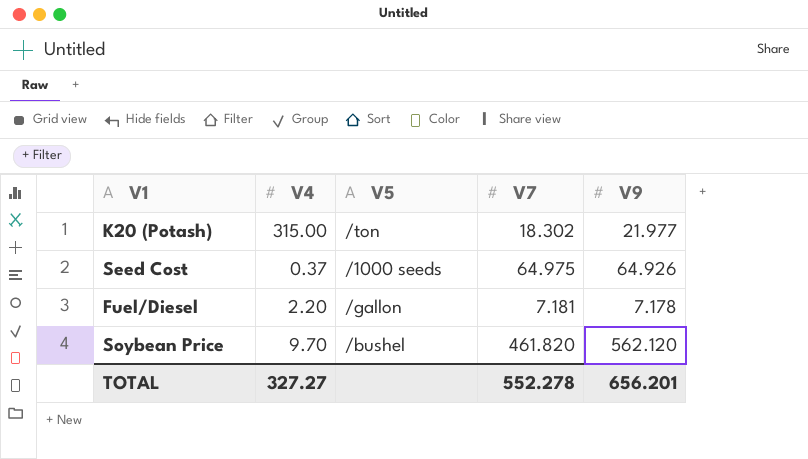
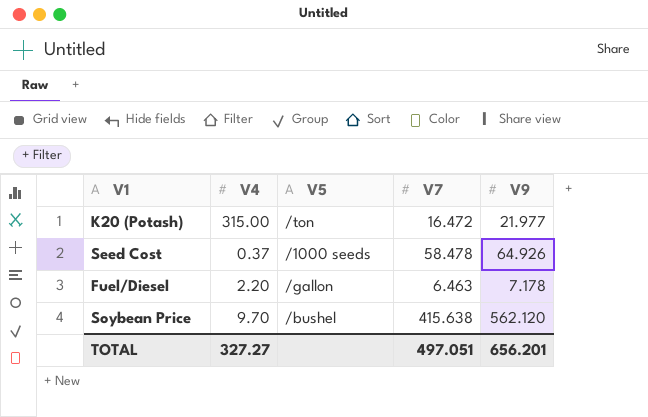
K20 (Potash) | V7: 18.302 -> 16.472
Seed Cost | V7: 64.975 -> 58.478
Fuel/Diesel | V7: 7.181 -> 6.463
Soybean Price | V7: 461.820 -> 415.638
TOTAL | V7: 552.278 -> 497.051

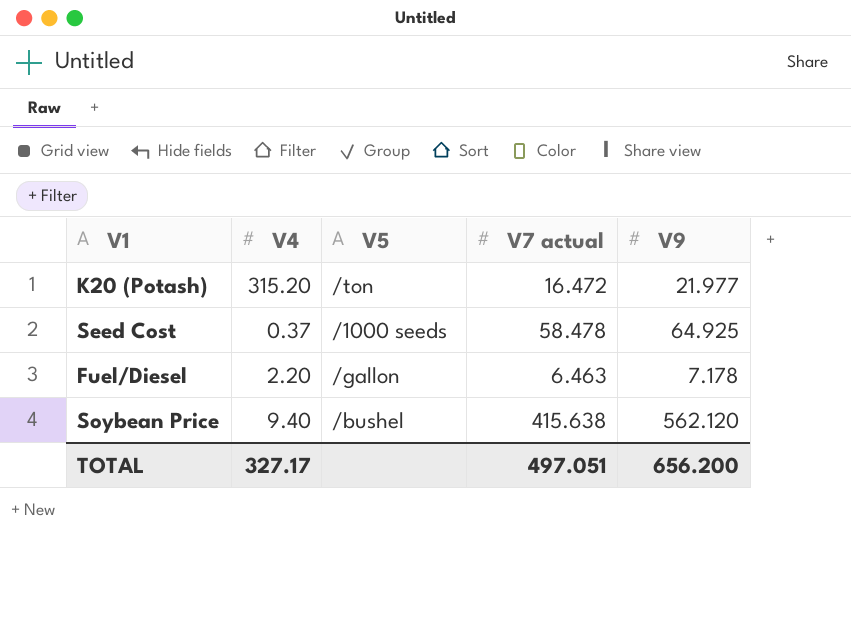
column name: V7 -> V7 actual
K20 (Potash) | V4: 315.00 -> 315.20
Seed Cost | V9: 64.926 -> 64.925
Soybean Price | V4: 9.70 -> 9.40
TOTAL | V4: 327.27 -> 327.17
TOTAL | V9: 656.201 -> 656.200

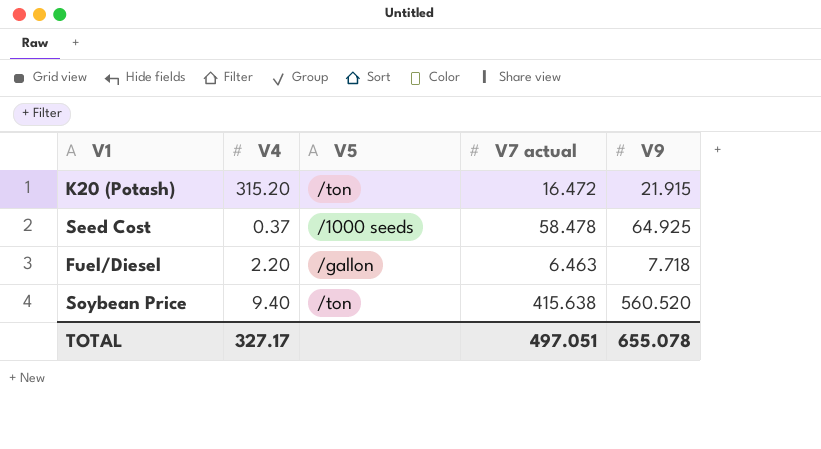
K20 (Potash) | V9: 21.977 -> 21.915
Fuel/Diesel | V9: 7.178 -> 7.718
Soybean Price | V5: /bushel -> /ton
Soybean Price | V9: 562.120 -> 560.520
TOTAL | V9: 656.200 -> 655.078

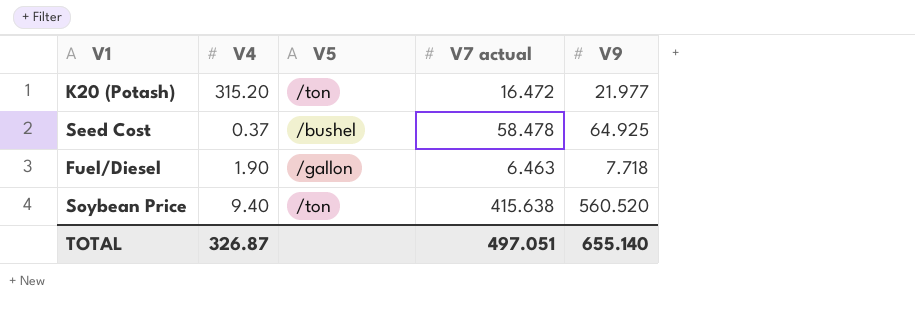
K20 (Potash) | V9: 21.915 -> 21.977
Seed Cost | V5: /1000 seeds -> /bushel
Fuel/Diesel | V4: 2.20 -> 1.90
TOTAL | V4: 327.17 -> 326.87
TOTAL | V9: 655.078 -> 655.140

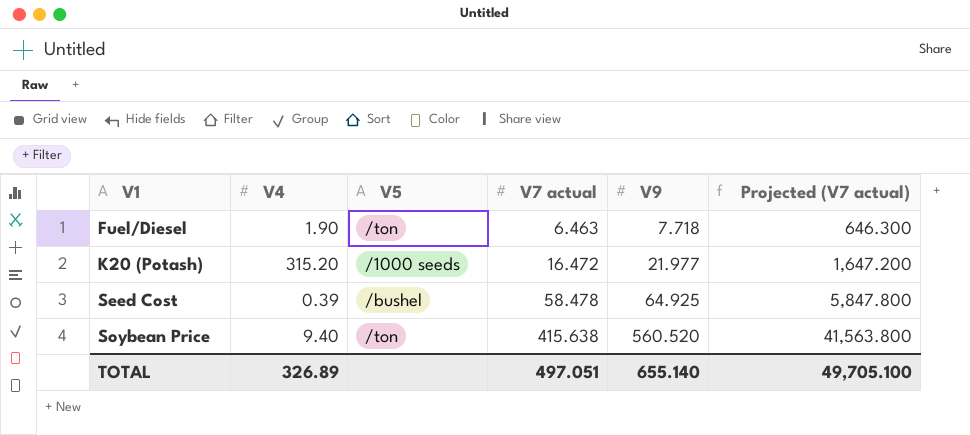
row order: none -> V1 ascending
column Projected (V7 actual) | formula: none -> [V7 actual] * 100
Fuel/Diesel | V5: /gallon -> /ton
K20 (Potash) | V5: /ton -> /1000 seeds
Seed Cost | V4: 0.37 -> 0.39
TOTAL | V4: 326.87 -> 326.89

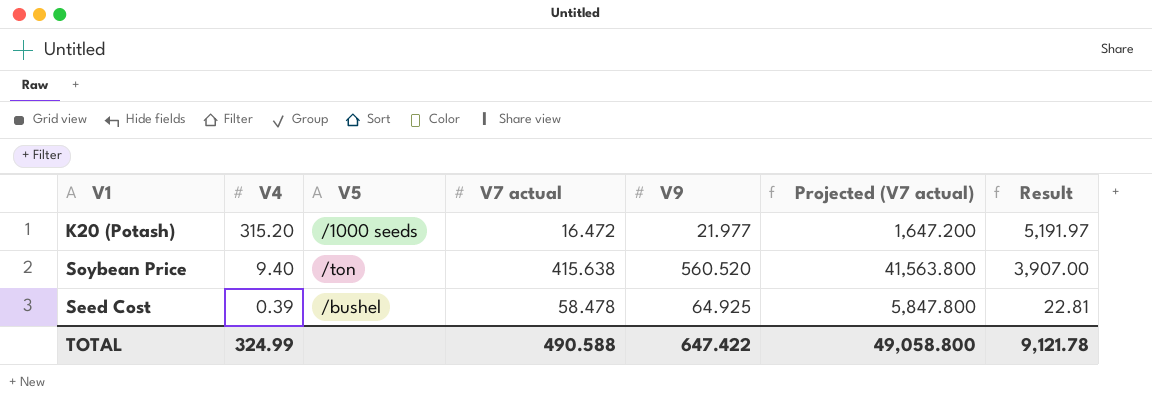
row order: V1 ascending -> V4 descending
column Result | formula: none -> [V4] * [V7 actual]
row Fuel/Diesel: 1.90 | /ton | 6.463 | 7.718 | 646.300 -> none
TOTAL | V4: 326.89 -> 324.99
TOTAL | V7 actual: 497.051 -> 490.588
TOTAL | V9: 655.140 -> 647.422
TOTAL | Projected (V7 actual): 49,705.100 -> 49,058.800

